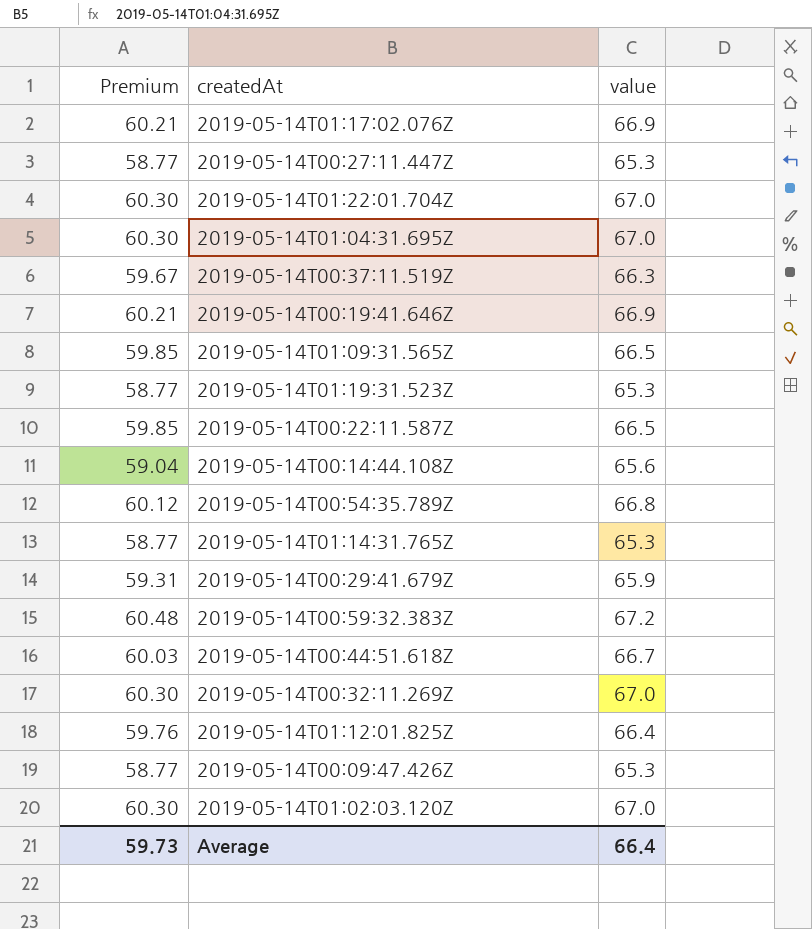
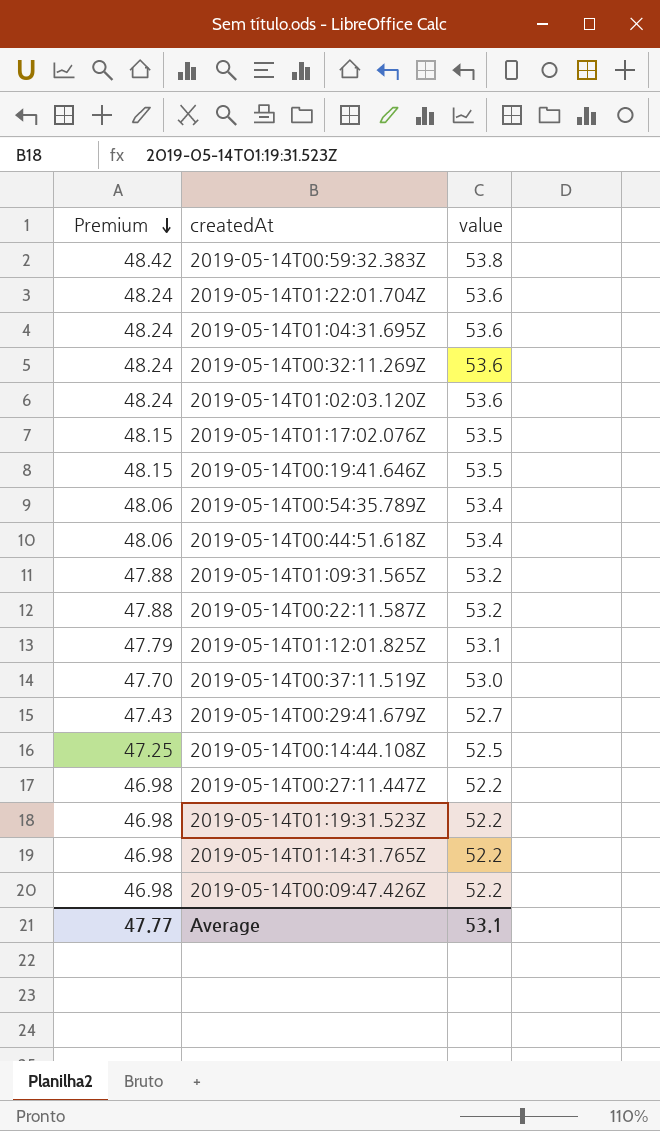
row order: none -> Premium descending
2019-05-14T00:59:32.383Z | Premium: 60.48 -> 48.42
2019-05-14T00:59:32.383Z | value: 67.2 -> 53.8
2019-05-14T01:22:01.704Z | Premium: 60.30 -> 48.24
2019-05-14T01:22:01.704Z | value: 67.0 -> 53.6
2019-05-14T01:04:31.695Z | Premium: 60.30 -> 48.24
2019-05-14T01:04:31.695Z | value: 67.0 -> 53.6
2019-05-14T00:32:11.269Z | Premium: 60.30 -> 48.24
2019-05-14T00:32:11.269Z | value: 67.0 -> 53.6
2019-05-14T01:02:03.120Z | Premium: 60.30 -> 48.24
2019-05-14T01:02:03.120Z | value: 67.0 -> 53.6
2019-05-14T01:17:02.076Z | Premium: 60.21 -> 48.15
2019-05-14T01:17:02.076Z | value: 66.9 -> 53.5
2019-05-14T00:19:41.646Z | Premium: 60.21 -> 48.15
2019-05-14T00:19:41.646Z | value: 66.9 -> 53.5
2019-05-14T00:54:35.789Z | Premium: 60.12 -> 48.06
2019-05-14T00:54:35.789Z | value: 66.8 -> 53.4
2019-05-14T00:44:51.618Z | Premium: 60.03 -> 48.06
2019-05-14T00:44:51.618Z | value: 66.7 -> 53.4
2019-05-14T01:09:31.565Z | Premium: 59.85 -> 47.88
2019-05-14T01:09:31.565Z | value: 66.5 -> 53.2
2019-05-14T00:22:11.587Z | Premium: 59.85 -> 47.88
2019-05-14T00:22:11.587Z | value: 66.5 -> 53.2
2019-05-14T01:12:01.825Z | Premium: 59.76 -> 47.79
2019-05-14T01:12:01.825Z | value: 66.4 -> 53.1
2019-05-14T00:37:11.519Z | Premium: 59.67 -> 47.70
2019-05-14T00:37:11.519Z | value: 66.3 -> 53.0
2019-05-14T00:29:41.679Z | Premium: 59.31 -> 47.43
2019-05-14T00:29:41.679Z | value: 65.9 -> 52.7
2019-05-14T00:14:44.108Z | Premium: 59.04 -> 47.25
2019-05-14T00:14:44.108Z | value: 65.6 -> 52.5
2019-05-14T00:27:11.447Z | Premium: 58.77 -> 46.98
2019-05-14T00:27:11.447Z | value: 65.3 -> 52.2
2019-05-14T01:19:31.523Z | Premium: 58.77 -> 46.98
2019-05-14T01:19:31.523Z | value: 65.3 -> 52.2
2019-05-14T01:14:31.765Z | Premium: 58.77 -> 46.98
2019-05-14T01:14:31.765Z | value: 65.3 -> 52.2
2019-05-14T00:09:47.426Z | Premium: 58.77 -> 46.98
2019-05-14T00:09:47.426Z | value: 65.3 -> 52.2
Average | Premium: 59.73 -> 47.77
Average | value: 66.4 -> 53.1

